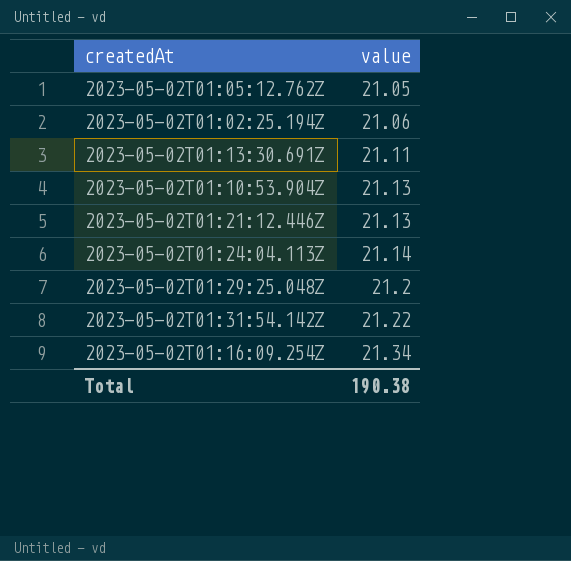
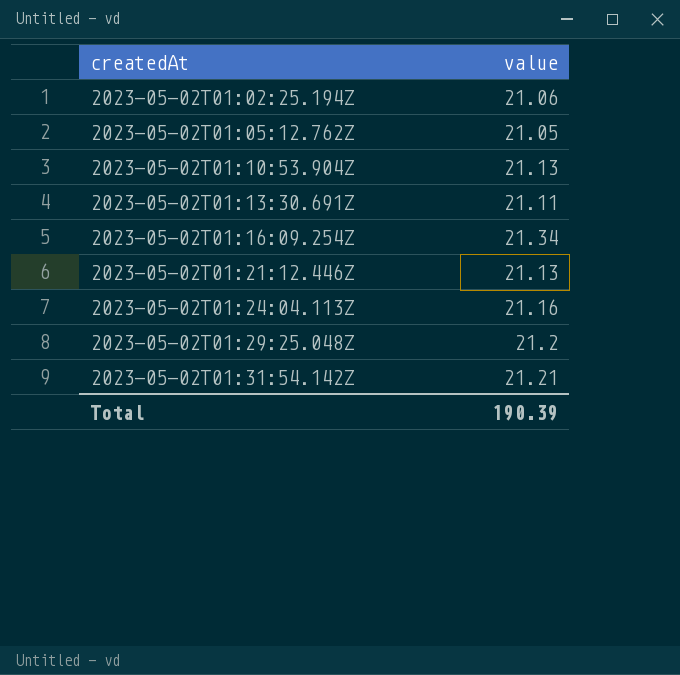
row order: value ascending -> createdAt ascending
2023-05-02T01:24:04.113Z | value: 21.14 -> 21.16
2023-05-02T01:31:54.142Z | value: 21.22 -> 21.21
Total | value: 190.38 -> 190.39

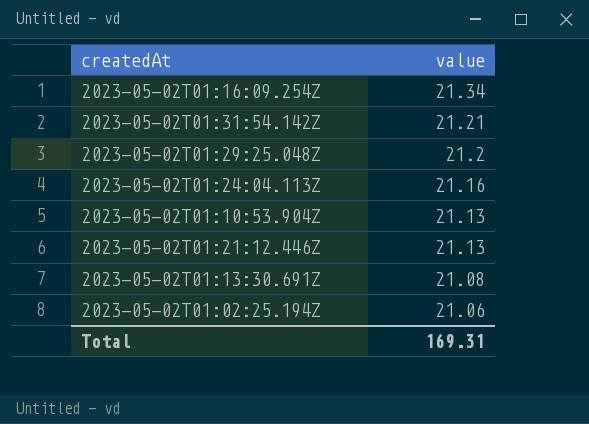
row order: createdAt ascending -> value descending
row 2023-05-02T01:05:12.762Z: 21.05 -> none
2023-05-02T01:13:30.691Z | value: 21.11 -> 21.08
Total | value: 190.39 -> 169.31

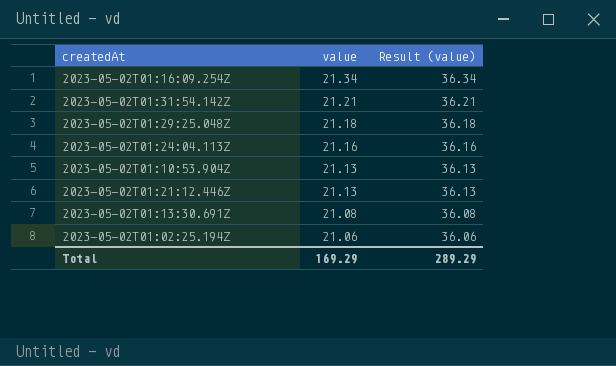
column Result (value) | formula: none -> [value] + 15
2023-05-02T01:29:25.048Z | value: 21.2 -> 21.18
Total | value: 169.31 -> 169.29

